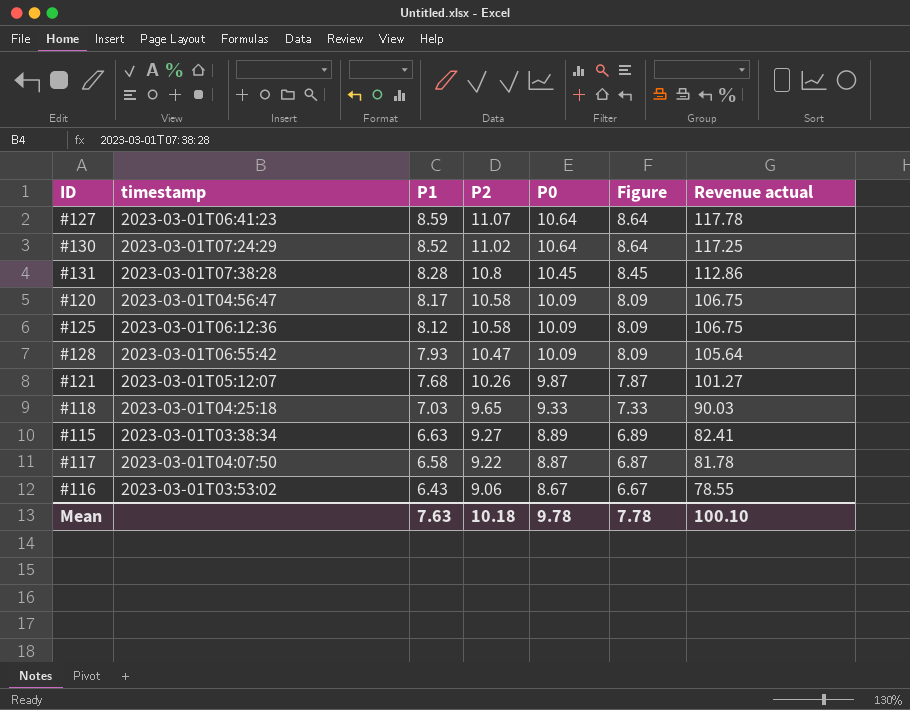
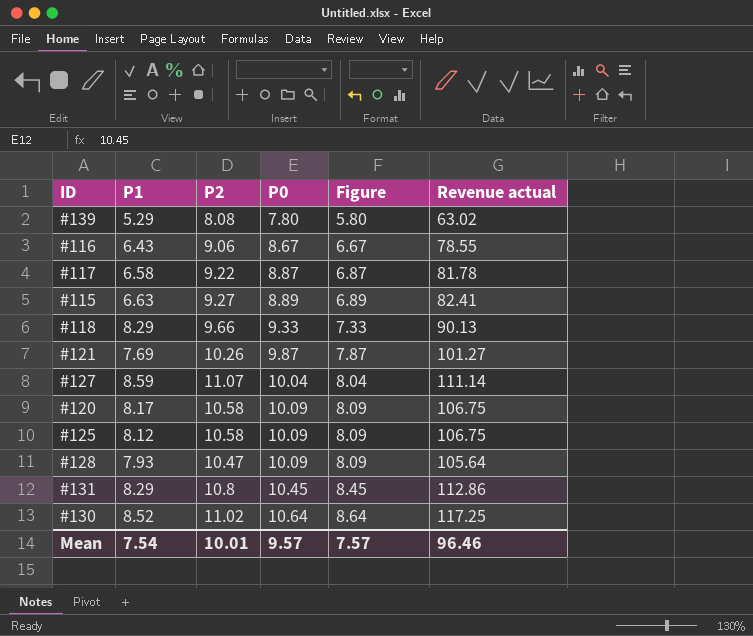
row order: P1 descending -> P0 ascending
column timestamp | position: 2 -> none
row #139: none -> 5.29 | 8.08 | 7.80 | 5.80 | 63.02
#118 | P1: 7.03 -> 8.29
#118 | P2: 9.65 -> 9.66
#118 | Revenue actual: 90.03 -> 90.13
#121 | P1: 7.68 -> 7.69
#127 | P0: 10.64 -> 10.04
#127 | Figure: 8.64 -> 8.04
#127 | Revenue actual: 117.78 -> 111.14
#131 | P1: 8.28 -> 8.29
Mean | P1: 7.63 -> 7.54
Mean | P2: 10.18 -> 10.01
Mean | P0: 9.78 -> 9.57
Mean | Figure: 7.78 -> 7.57
Mean | Revenue actual: 100.10 -> 96.46

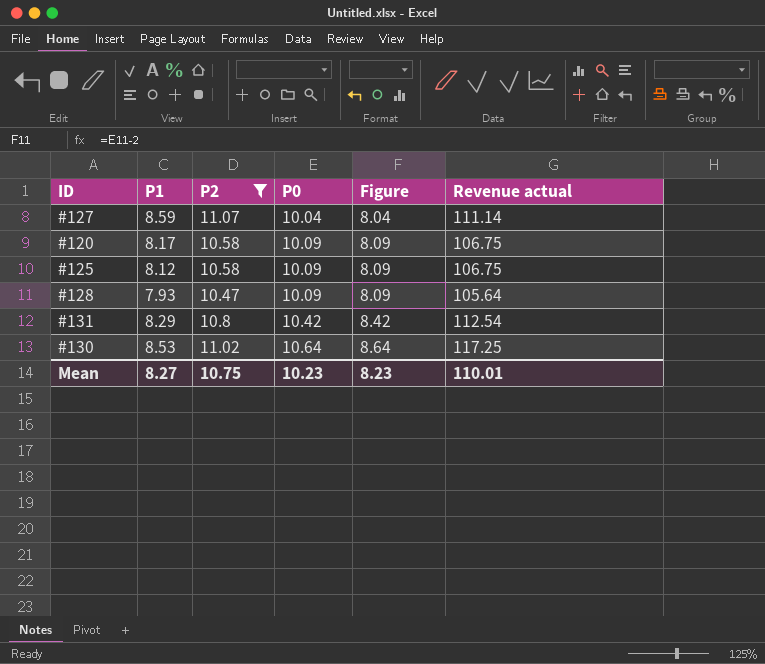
filter: none -> P2 >= 10.47
#131 | P0: 10.45 -> 10.42
#131 | Figure: 8.45 -> 8.42
#131 | Revenue actual: 112.86 -> 112.54
#130 | P1: 8.52 -> 8.53
Mean | P1: 7.54 -> 8.27
Mean | P2: 10.01 -> 10.75
Mean | P0: 9.57 -> 10.23
Mean | Figure: 7.57 -> 8.23
Mean | Revenue actual: 96.46 -> 110.01

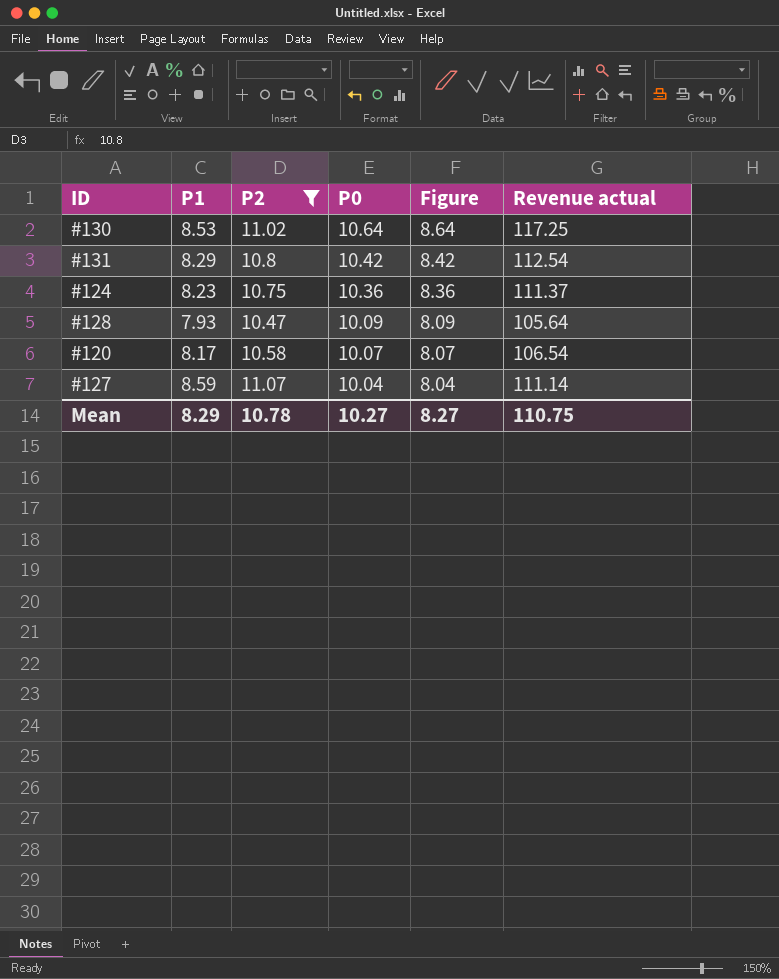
row order: P0 ascending -> P0 descending
row #125: 8.12 | 10.58 | 10.09 | 8.09 | 106.75 -> none
row #124: none -> 8.23 | 10.75 | 10.36 | 8.36 | 111.37
#120 | P0: 10.09 -> 10.07
#120 | Figure: 8.09 -> 8.07
#120 | Revenue actual: 106.75 -> 106.54
Mean | P1: 8.27 -> 8.29
Mean | P2: 10.75 -> 10.78
Mean | P0: 10.23 -> 10.27
Mean | Figure: 8.23 -> 8.27
Mean | Revenue actual: 110.01 -> 110.75

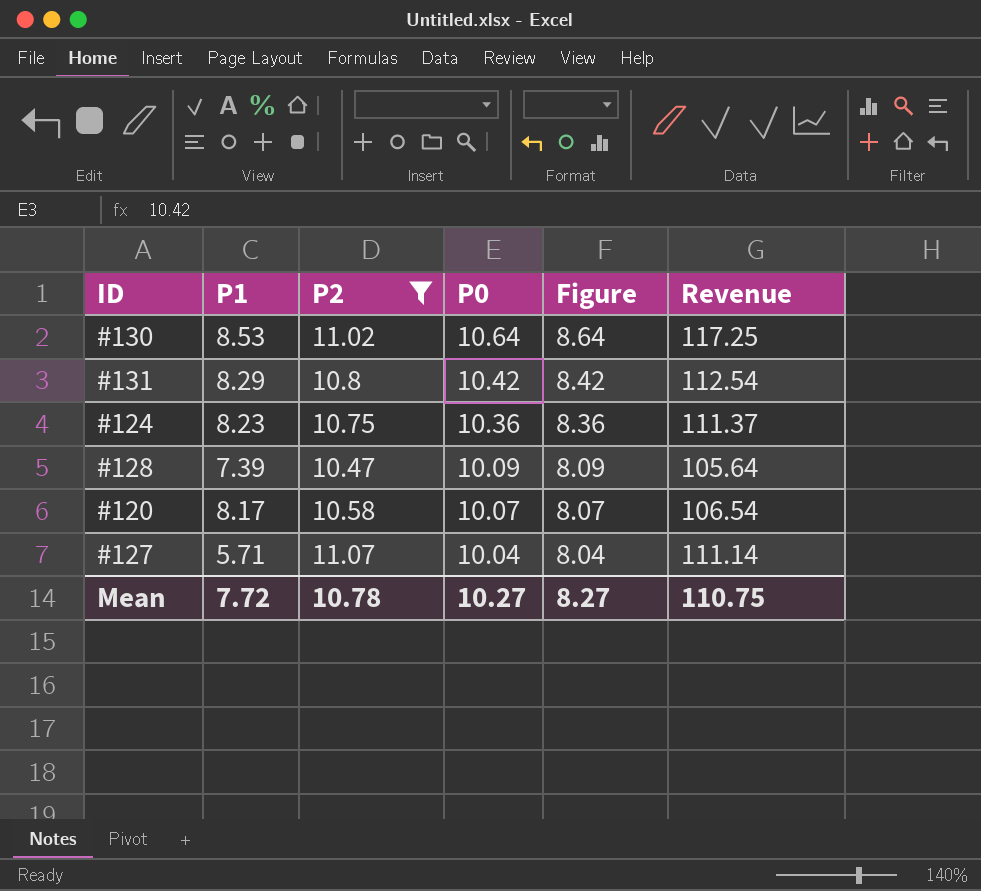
column name: Revenue actual -> Revenue
#128 | P1: 7.93 -> 7.39
#127 | P1: 8.59 -> 5.71
Mean | P1: 8.29 -> 7.72

